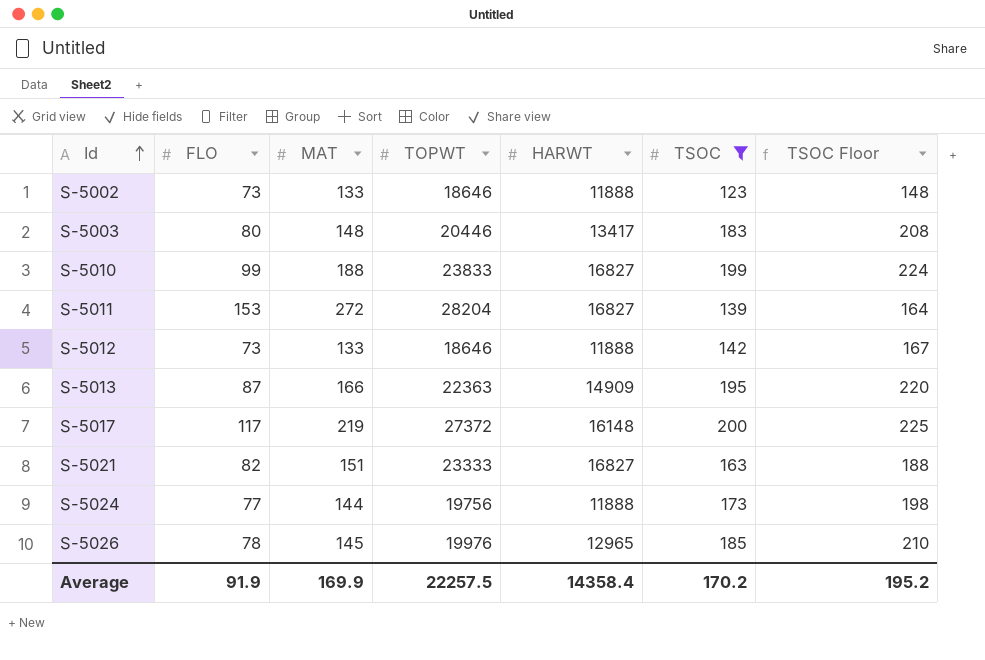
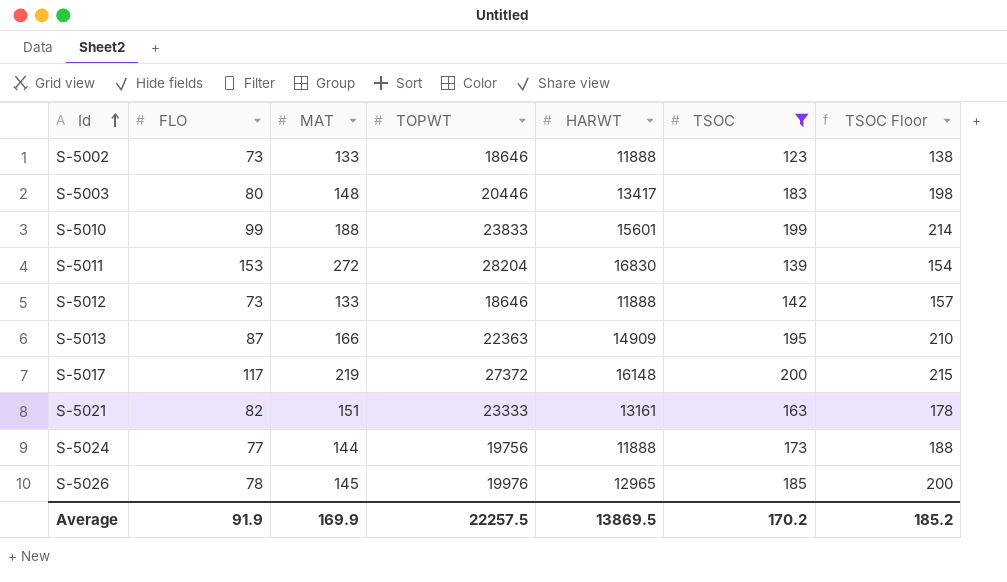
column TSOC Floor | formula: [TSOC] + 25 -> [TSOC] + 15
S-5010 | HARWT: 16827 -> 15601
S-5011 | HARWT: 16827 -> 16830
S-5021 | HARWT: 16827 -> 13161
Average | HARWT: 14358.4 -> 13869.5
Average | TSOC Floor: 195.2 -> 185.2

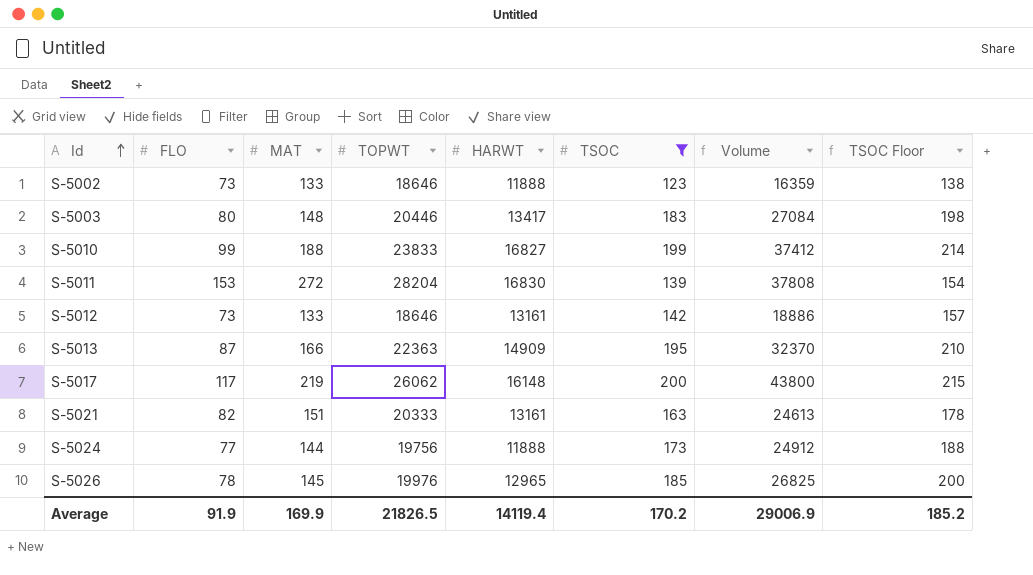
column Volume | formula: none -> [MAT] * [TSOC]
S-5010 | HARWT: 15601 -> 16827
S-5012 | HARWT: 11888 -> 13161
S-5017 | TOPWT: 27372 -> 26062
S-5021 | TOPWT: 23333 -> 20333
Average | TOPWT: 22257.5 -> 21826.5
Average | HARWT: 13869.5 -> 14119.4

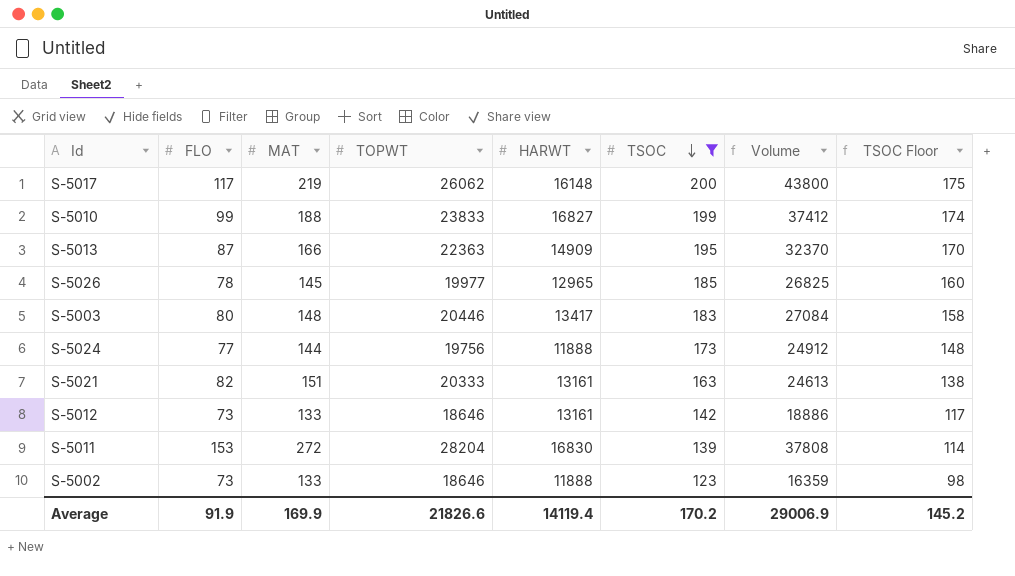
row order: Id ascending -> TSOC descending
column TSOC Floor | formula: [TSOC] + 15 -> [TSOC] - 25
S-5026 | TOPWT: 19976 -> 19977
Average | TOPWT: 21826.5 -> 21826.6
Average | TSOC Floor: 185.2 -> 145.2

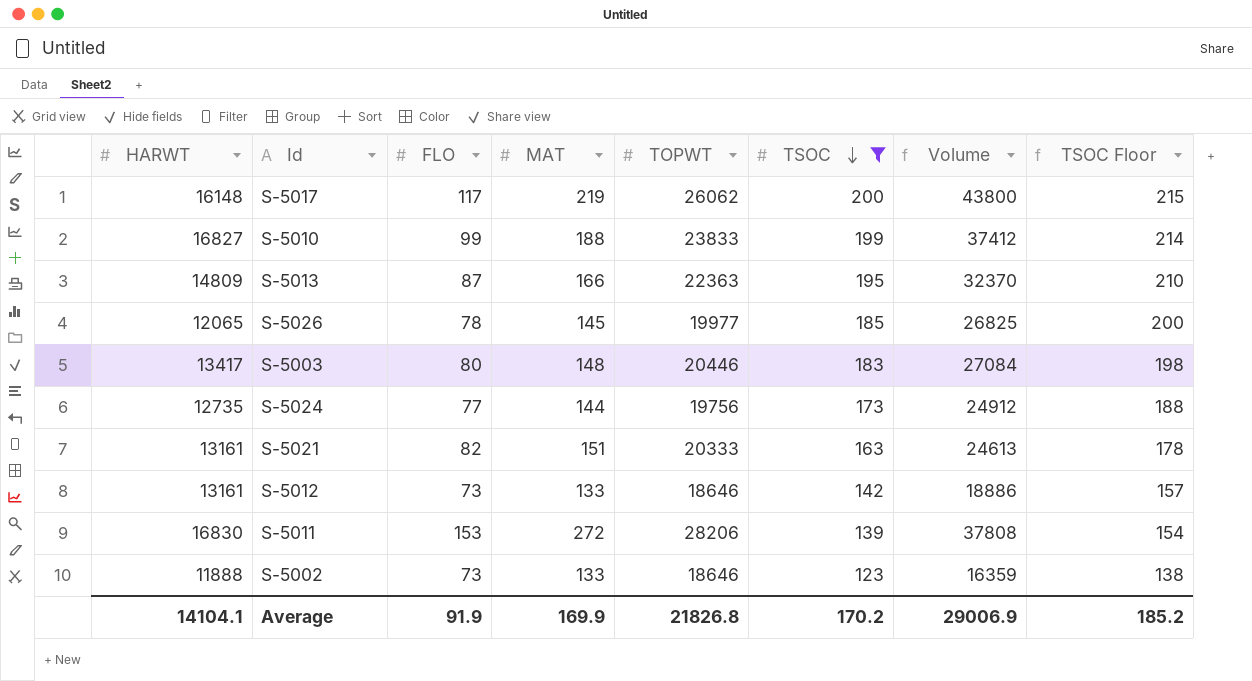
column HARWT | position: 5 -> 1
column TSOC Floor | formula: [TSOC] - 25 -> [TSOC] + 15
S-5013 | HARWT: 14909 -> 14809
S-5026 | HARWT: 12965 -> 12065
S-5024 | HARWT: 11888 -> 12735
S-5011 | TOPWT: 28204 -> 28206
Average | HARWT: 14119.4 -> 14104.1
Average | TOPWT: 21826.6 -> 21826.8
Average | TSOC Floor: 145.2 -> 185.2

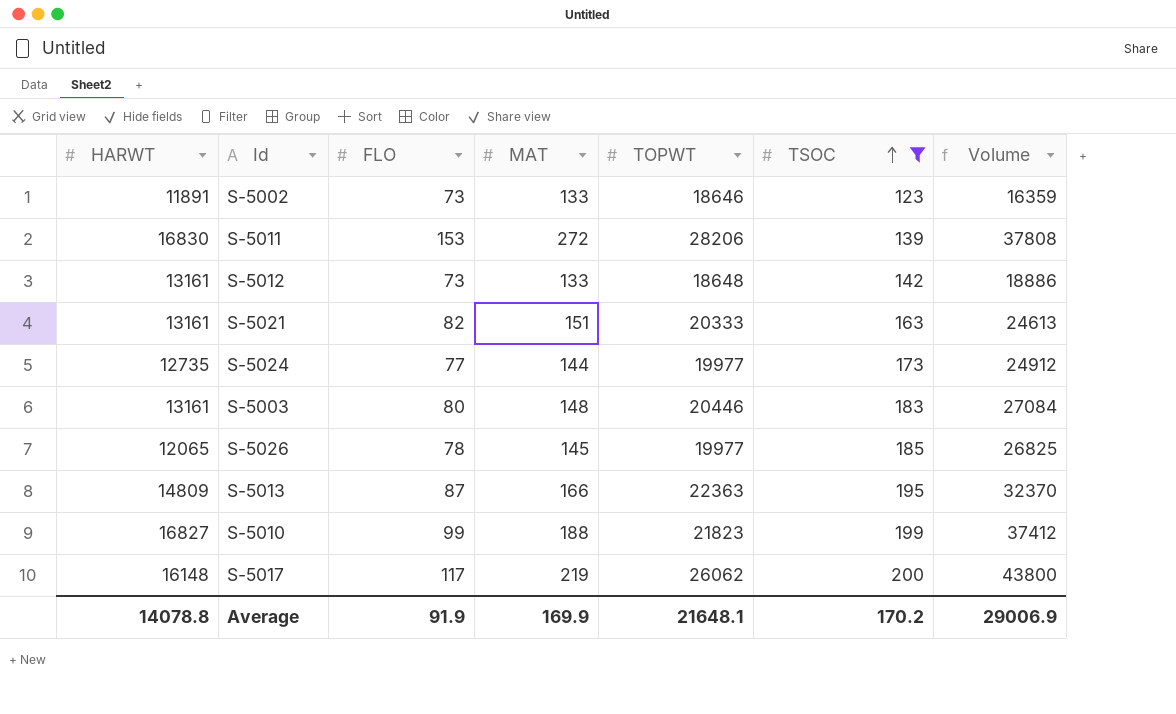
row order: TSOC descending -> TSOC ascending
column TSOC Floor | formula: [TSOC] + 15 -> none
S-5002 | HARWT: 11888 -> 11891
S-5012 | TOPWT: 18646 -> 18648
S-5024 | TOPWT: 19756 -> 19977
S-5003 | HARWT: 13417 -> 13161
S-5010 | TOPWT: 23833 -> 21823
Average | HARWT: 14104.1 -> 14078.8
Average | TOPWT: 21826.8 -> 21648.1

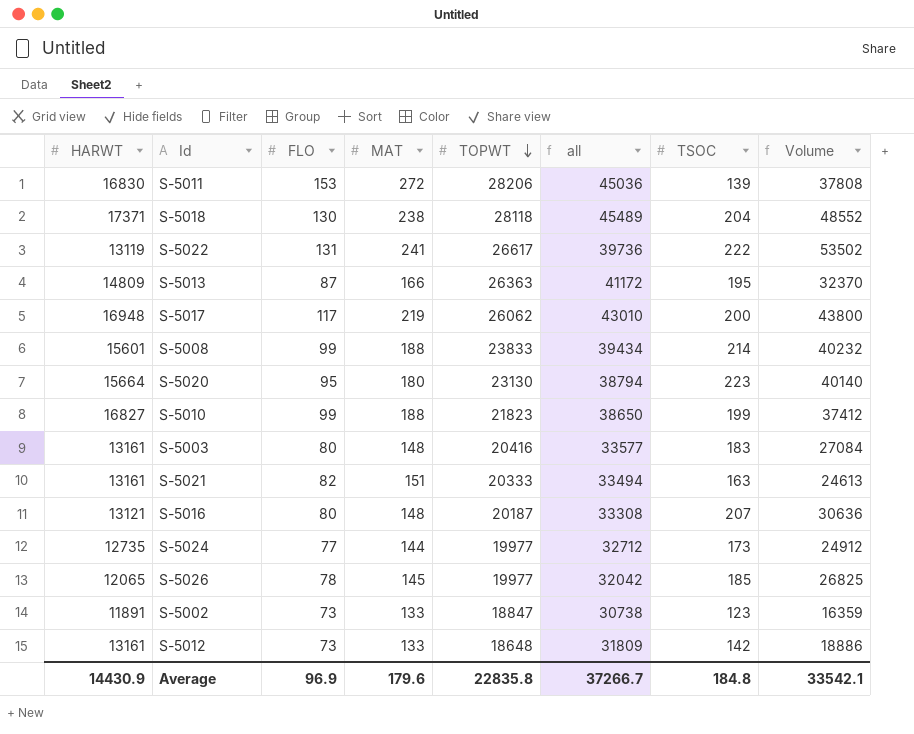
filter: TSOC <= 200 -> none
row order: TSOC ascending -> TOPWT descending
column all | formula: none -> [HARWT] + [TOPWT]
S-5013 | TOPWT: 22363 -> 26363
S-5017 | HARWT: 16148 -> 16948
S-5003 | TOPWT: 20446 -> 20416
S-5002 | TOPWT: 18646 -> 18847
Average | HARWT: 14078.8 -> 14430.9
Average | FLO: 91.9 -> 96.9
Average | MAT: 169.9 -> 179.6
Average | TOPWT: 21648.1 -> 22835.8
Average | TSOC: 170.2 -> 184.8
Average | Volume: 29006.9 -> 33542.1

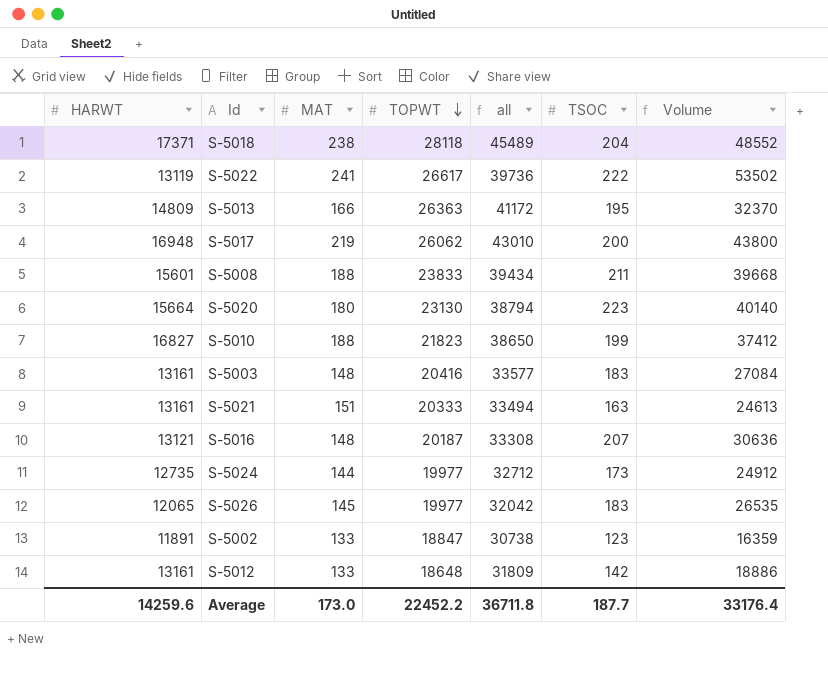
column FLO | position: 3 -> none
row S-5011: 16830 | 153 | 272 | 28206 | 45036 | 139 | 37808 -> none
S-5008 | TSOC: 214 -> 211
S-5008 | Volume: 40232 -> 39668
S-5026 | TSOC: 185 -> 183
S-5026 | Volume: 26825 -> 26535
Average | HARWT: 14430.9 -> 14259.6
Average | MAT: 179.6 -> 173.0
Average | TOPWT: 22835.8 -> 22452.2
Average | all: 37266.7 -> 36711.8
Average | TSOC: 184.8 -> 187.7
Average | Volume: 33542.1 -> 33176.4

